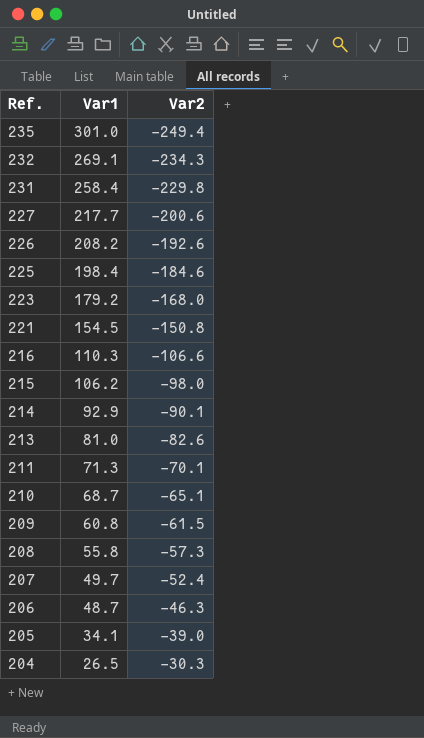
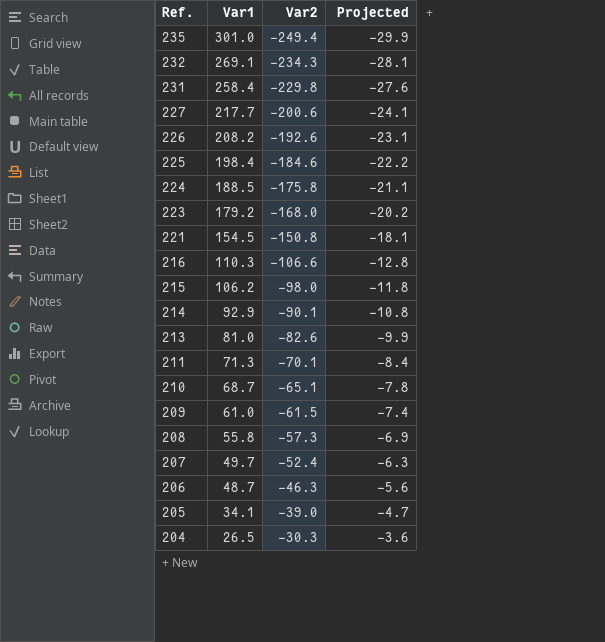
column Projected | formula: none -> [Var2] * 0.12
row 224: none -> 188.5 | -175.8 | -21.1
209 | Var1: 60.8 -> 61.0

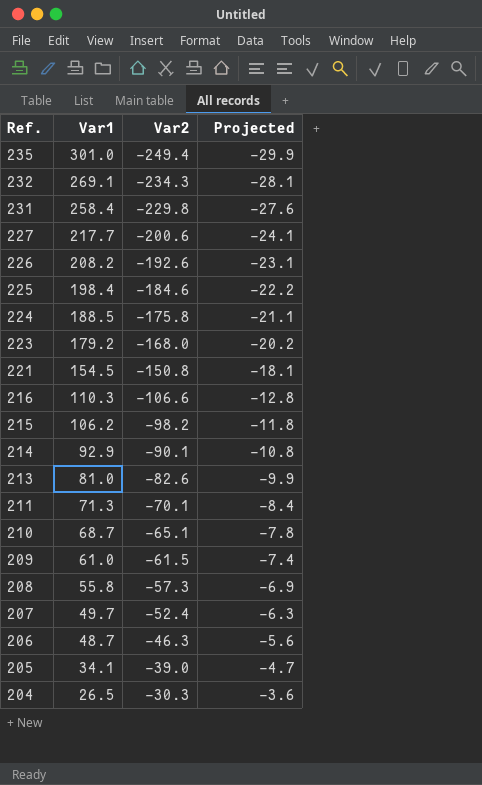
215 | Var2: -98.0 -> -98.2

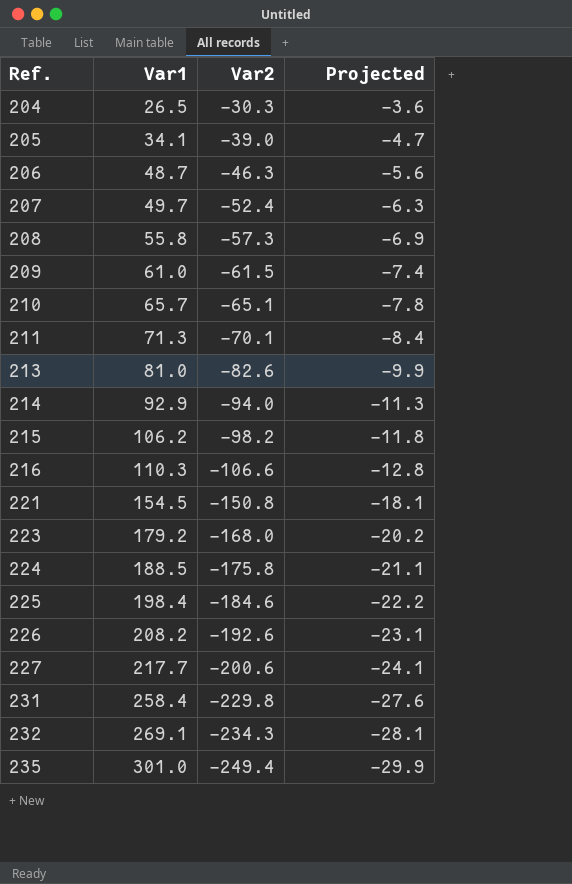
row order: Ref. descending -> Ref. ascending
210 | Var1: 68.7 -> 65.7
214 | Var2: -90.1 -> -94.0
214 | Projected: -10.8 -> -11.3

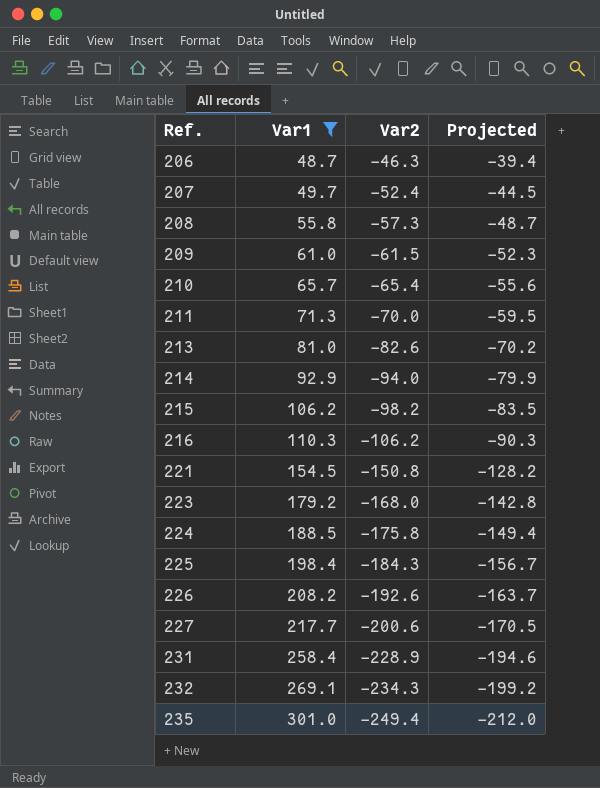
filter: none -> Var1 >= 48.7
column Projected | formula: [Var2] * 0.12 -> [Var2] * 0.85
210 | Var2: -65.1 -> -65.4
211 | Var2: -70.1 -> -70.0
216 | Var2: -106.6 -> -106.2
225 | Var2: -184.6 -> -184.3
231 | Var2: -229.8 -> -228.9

